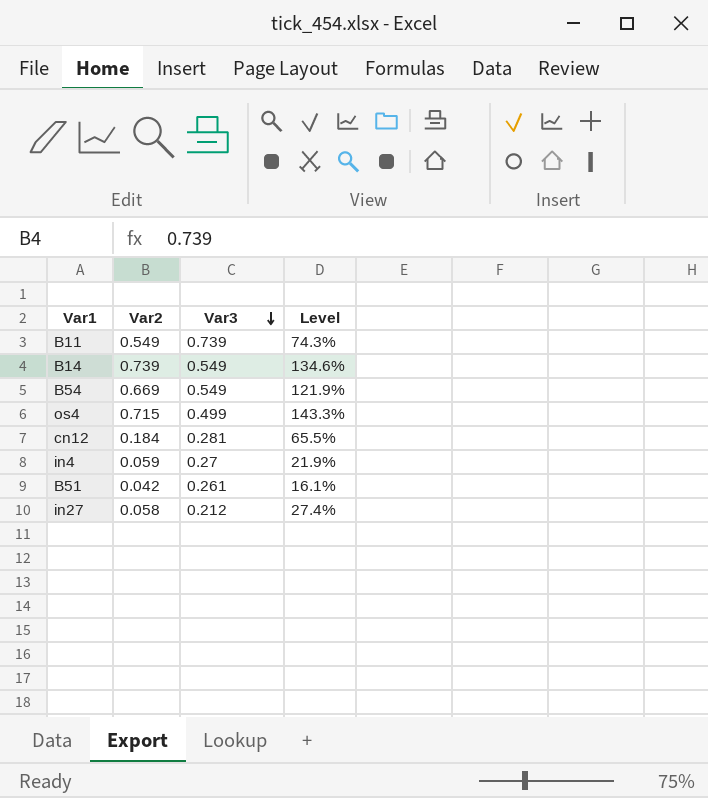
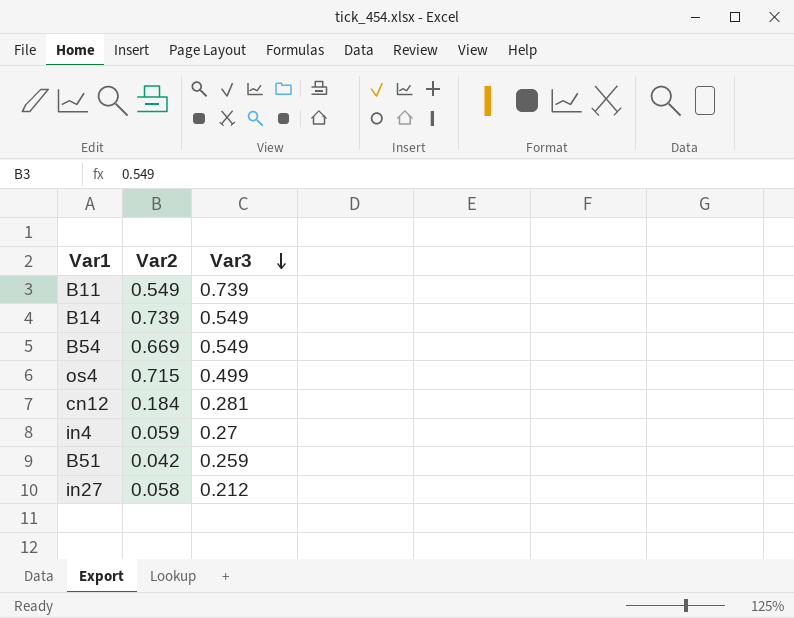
column Level | formula: [Var2] / [Var3] -> none
B51 | Var3: 0.261 -> 0.259

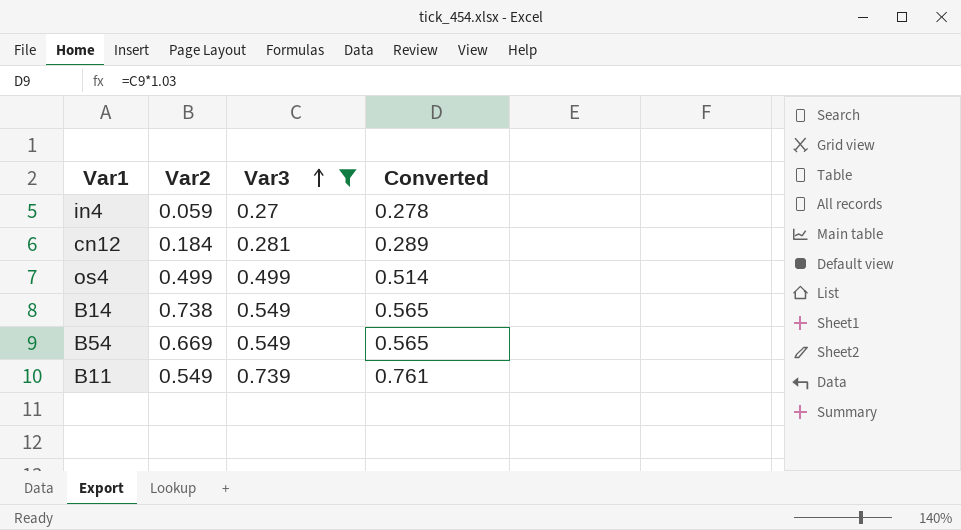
filter: none -> Var3 >= 0.27
row order: Var3 descending -> Var3 ascending
column Converted | formula: none -> [Var3] * 1.03
os4 | Var2: 0.715 -> 0.499
B14 | Var2: 0.739 -> 0.738

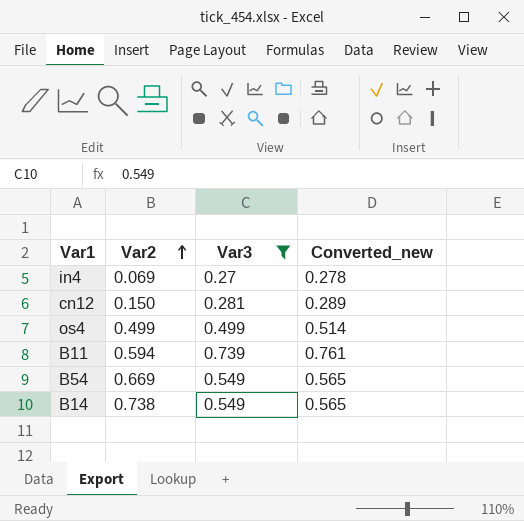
row order: Var3 ascending -> Var2 ascending
column name: Converted -> Converted_new
in4 | Var2: 0.059 -> 0.069
cn12 | Var2: 0.184 -> 0.150
B11 | Var2: 0.549 -> 0.594

